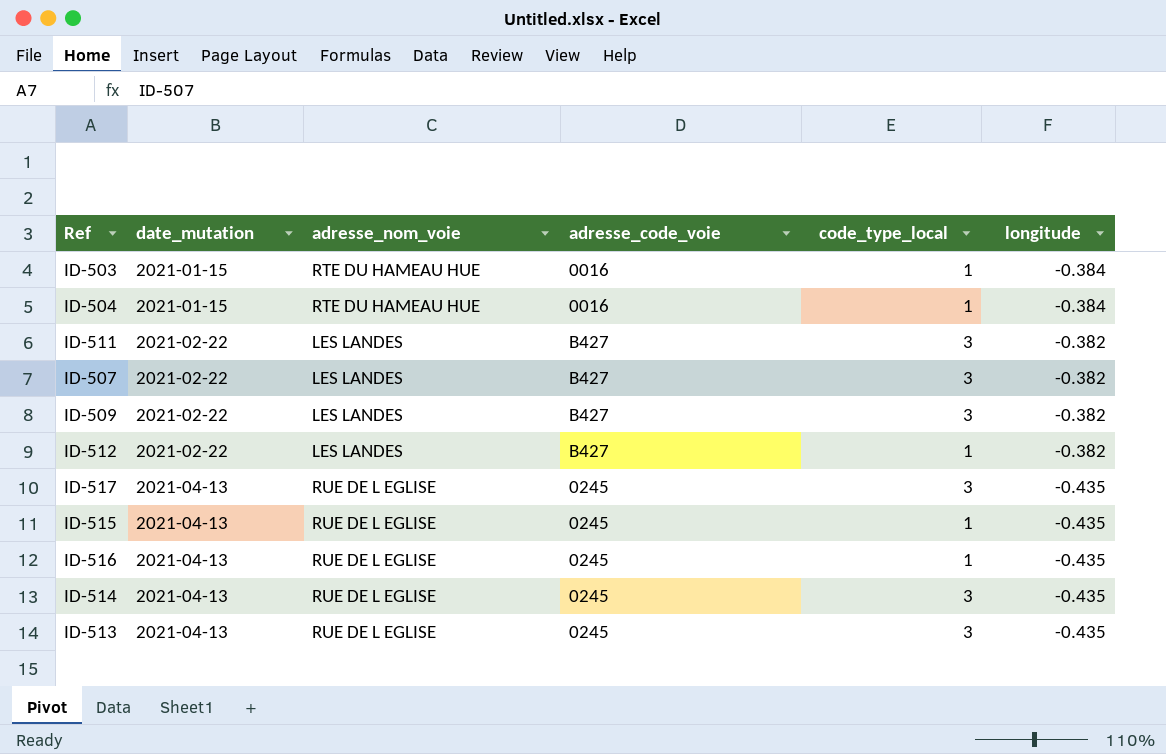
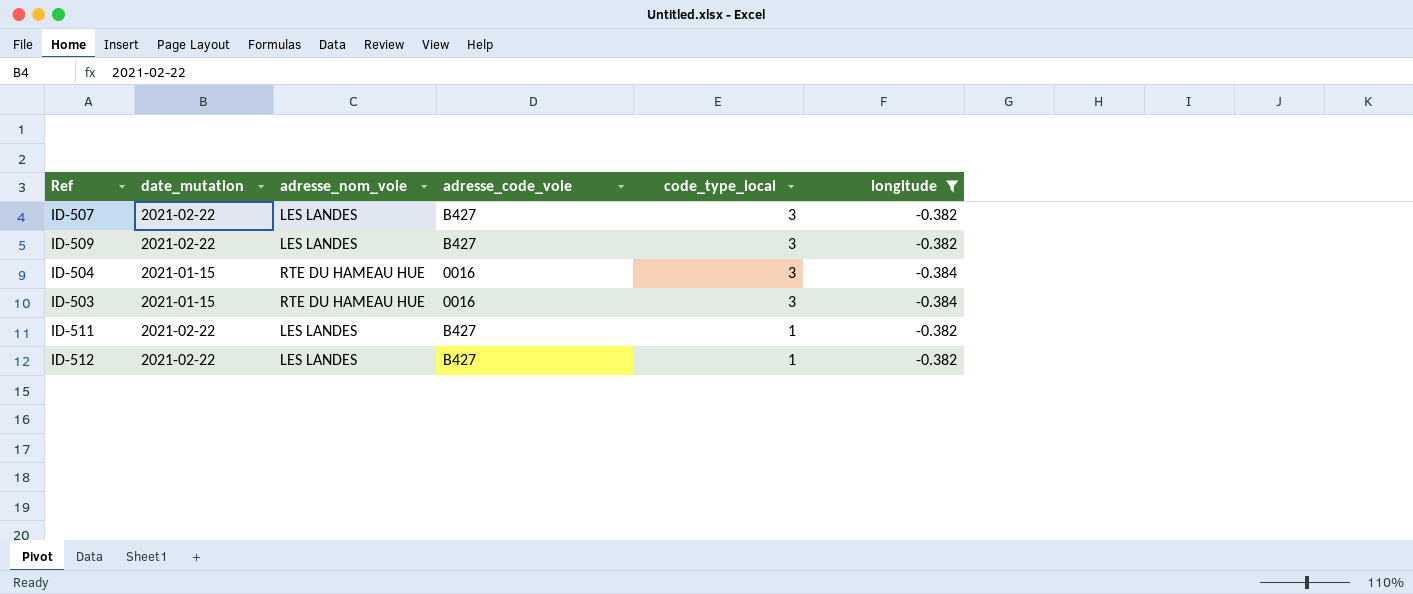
filter: none -> longitude != -0.435
row order: date_mutation ascending -> code_type_local descending
ID-504 | code_type_local: 1 -> 3
ID-503 | code_type_local: 1 -> 3
ID-511 | code_type_local: 3 -> 1

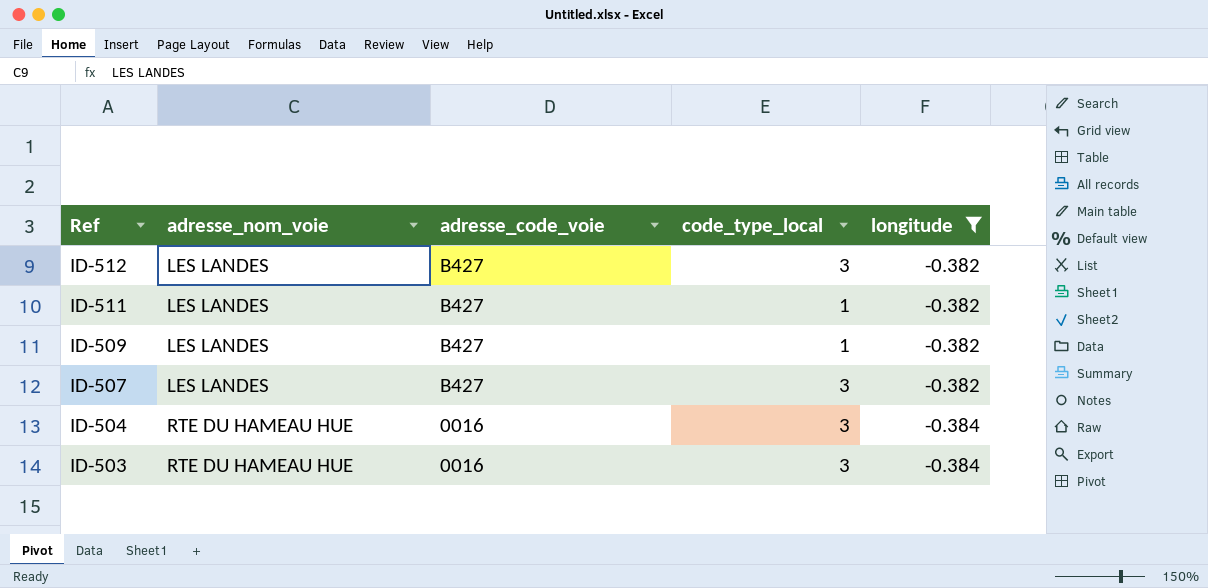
row order: code_type_local descending -> Ref descending
column date_mutation | position: 2 -> none
ID-512 | code_type_local: 1 -> 3
ID-509 | code_type_local: 3 -> 1

